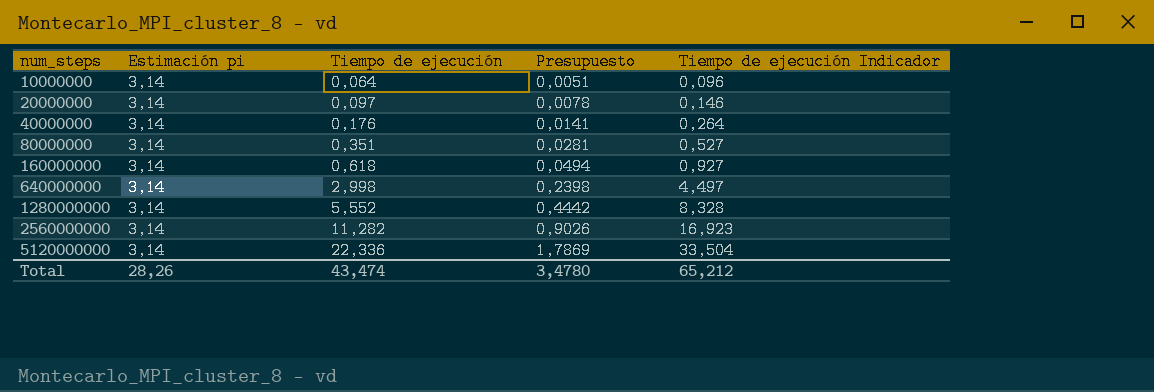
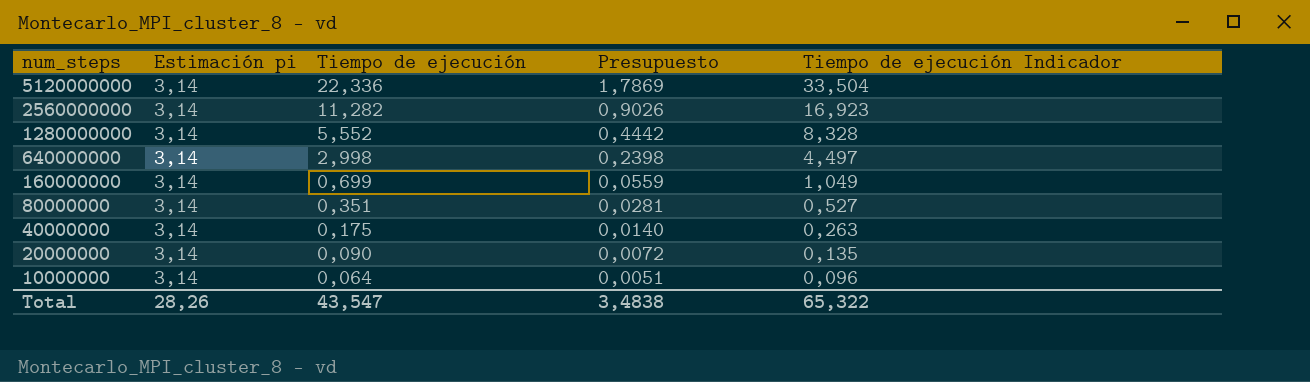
row order: num_steps ascending -> num_steps descending
160000000 | Tiempo de ejecución: 0,618 -> 0,699
160000000 | Presupuesto: 0,0494 -> 0,0559
160000000 | Tiempo de ejecución Indicador: 0,927 -> 1,049
40000000 | Tiempo de ejecución: 0,176 -> 0,175
40000000 | Presupuesto: 0,0141 -> 0,0140
40000000 | Tiempo de ejecución Indicador: 0,264 -> 0,263
20000000 | Tiempo de ejecución: 0,097 -> 0,090
20000000 | Presupuesto: 0,0078 -> 0,0072
20000000 | Tiempo de ejecución Indicador: 0,146 -> 0,135
Total | Tiempo de ejecución: 43,474 -> 43,547
Total | Presupuesto: 3,4780 -> 3,4838
Total | Tiempo de ejecución Indicador: 65,212 -> 65,322

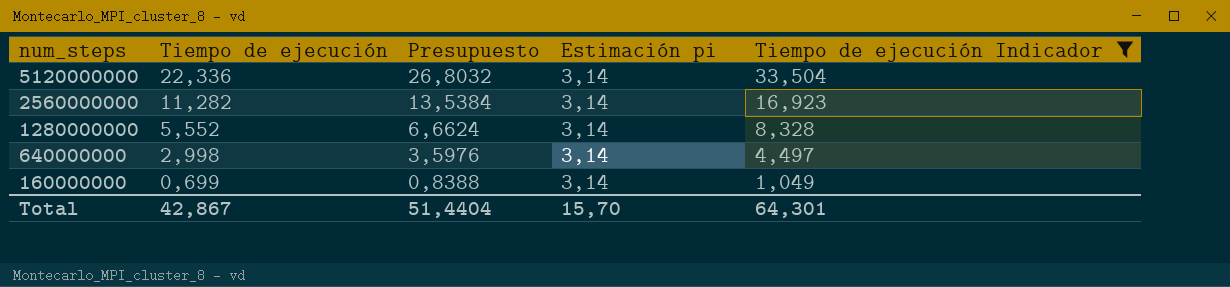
filter: none -> Tiempo de ejecución Indicador >= 1,049
column Presupuesto | formula: [Tiempo de ejecución] * 0,08 -> [Tiempo de ejecución] * 1,2
column Estimación pi | position: 2 -> 4
Total | Tiempo de ejecución: 43,547 -> 42,867
Total | Presupuesto: 3,4838 -> 51,4404
Total | Estimación pi: 28,26 -> 15,70
Total | Tiempo de ejecución Indicador: 65,322 -> 64,301

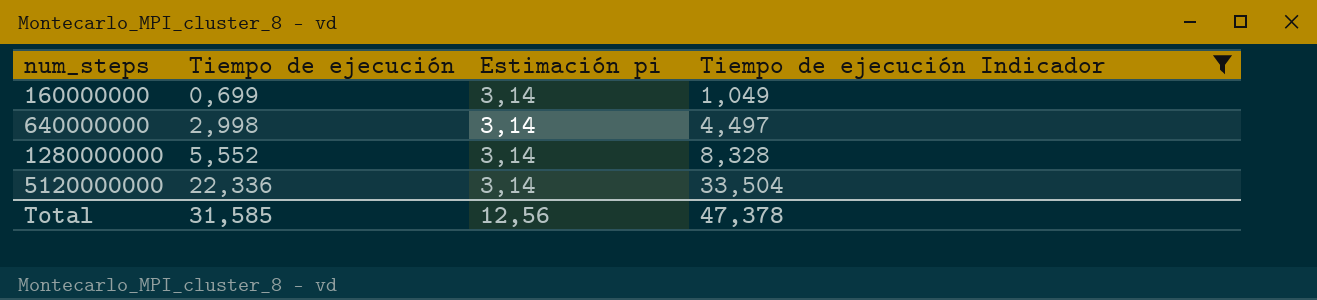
row order: num_steps descending -> num_steps ascending
column Presupuesto | formula: [Tiempo de ejecución] * 1,2 -> none
row 2560000000: 11,282 | 13,5384 | 3,14 | 16,923 -> none
Total | Tiempo de ejecución: 42,867 -> 31,585
Total | Estimación pi: 15,70 -> 12,56
Total | Tiempo de ejecución Indicador: 64,301 -> 47,378

